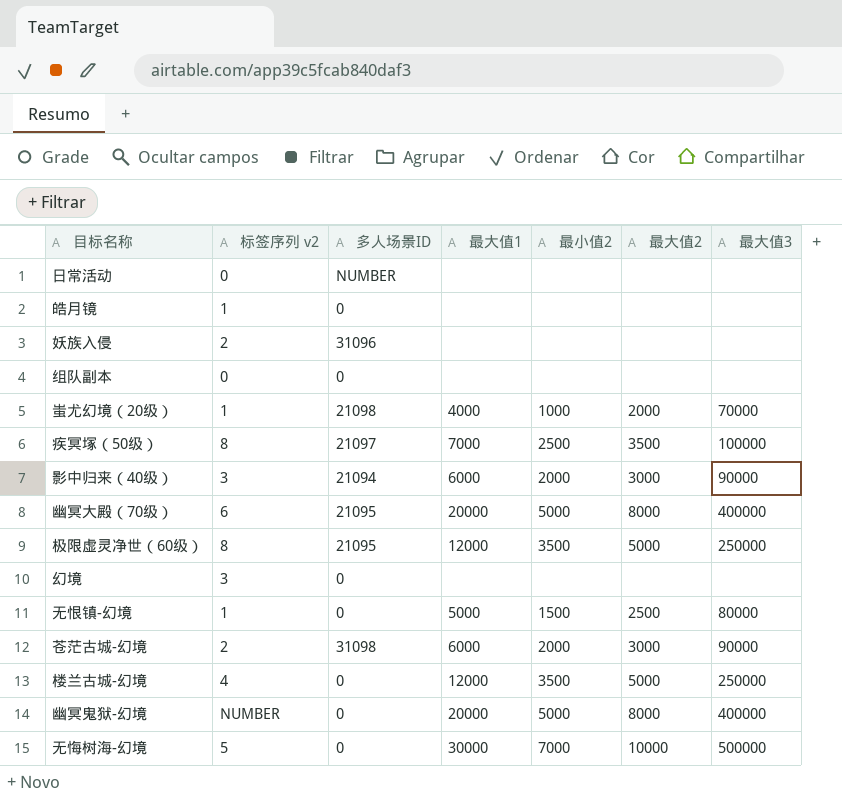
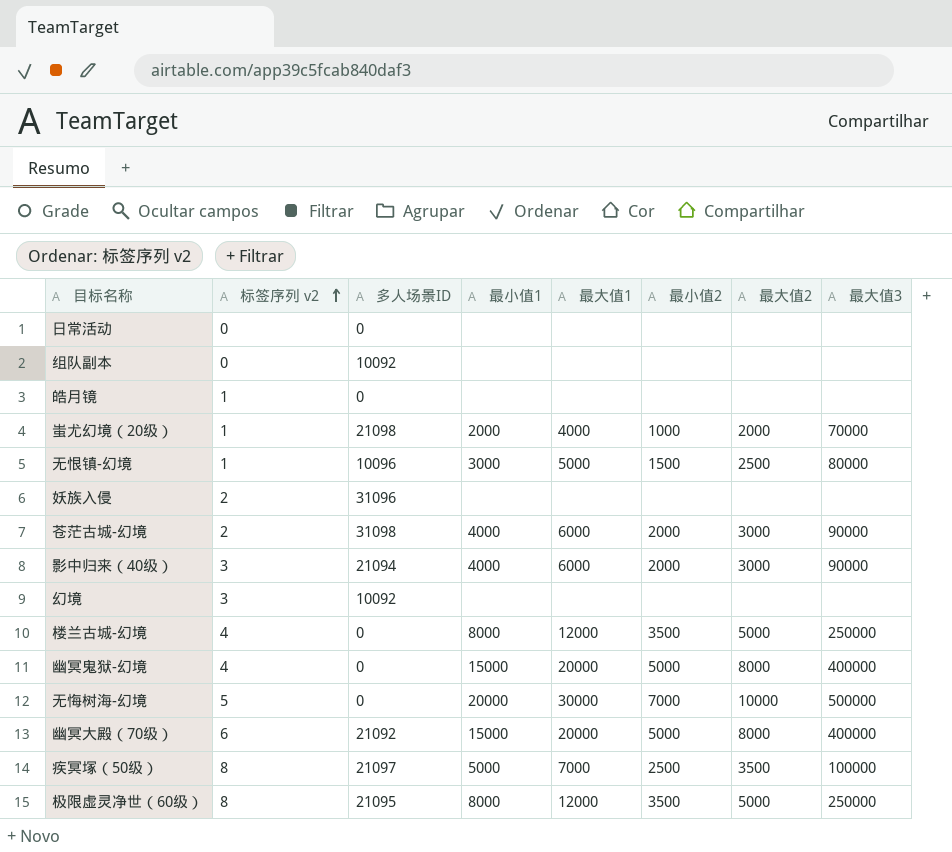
row order: none -> 标签序列 v2 ascending
column 最小值1 | position: none -> 4
日常活动 | 多人场景ID: NUMBER -> 0
组队副本 | 多人场景ID: 0 -> 10092
无恨镇-幻境 | 多人场景ID: 0 -> 10096
幻境 | 多人场景ID: 0 -> 10092
幽冥鬼狱-幻境 | 标签序列 v2: NUMBER -> 4
幽冥大殿（70级） | 多人场景ID: 21095 -> 21092

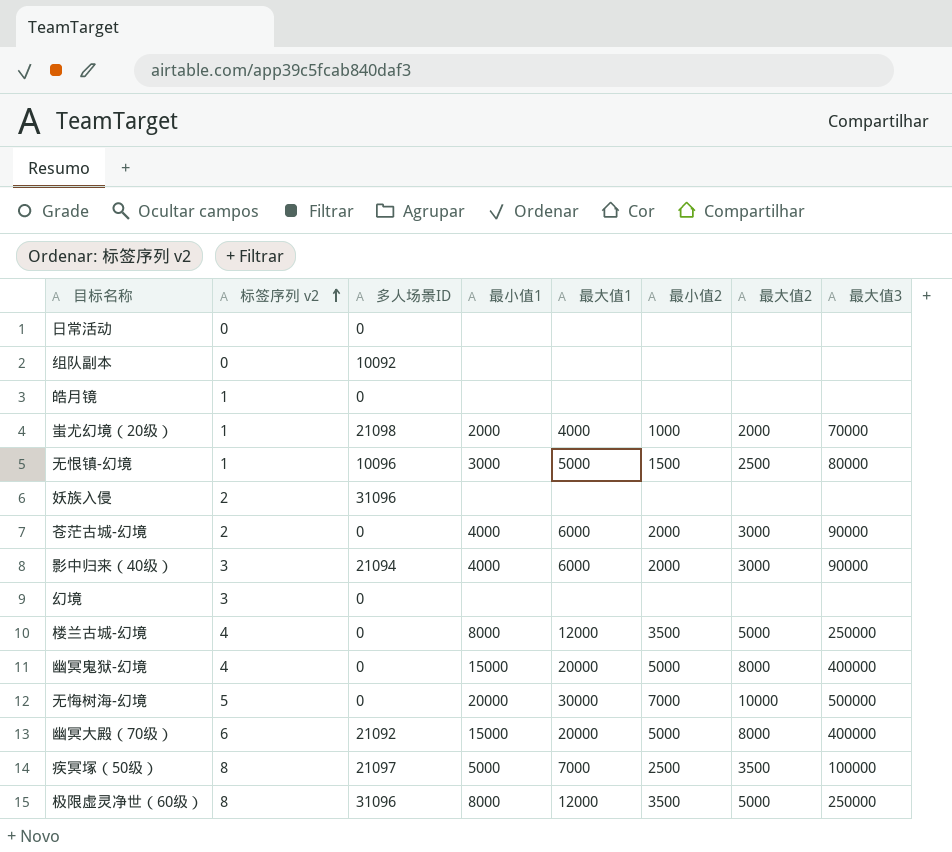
苍茫古城-幻境 | 多人场景ID: 31098 -> 0
幻境 | 多人场景ID: 10092 -> 0
极限虚灵净世（60级） | 多人场景ID: 21095 -> 31096

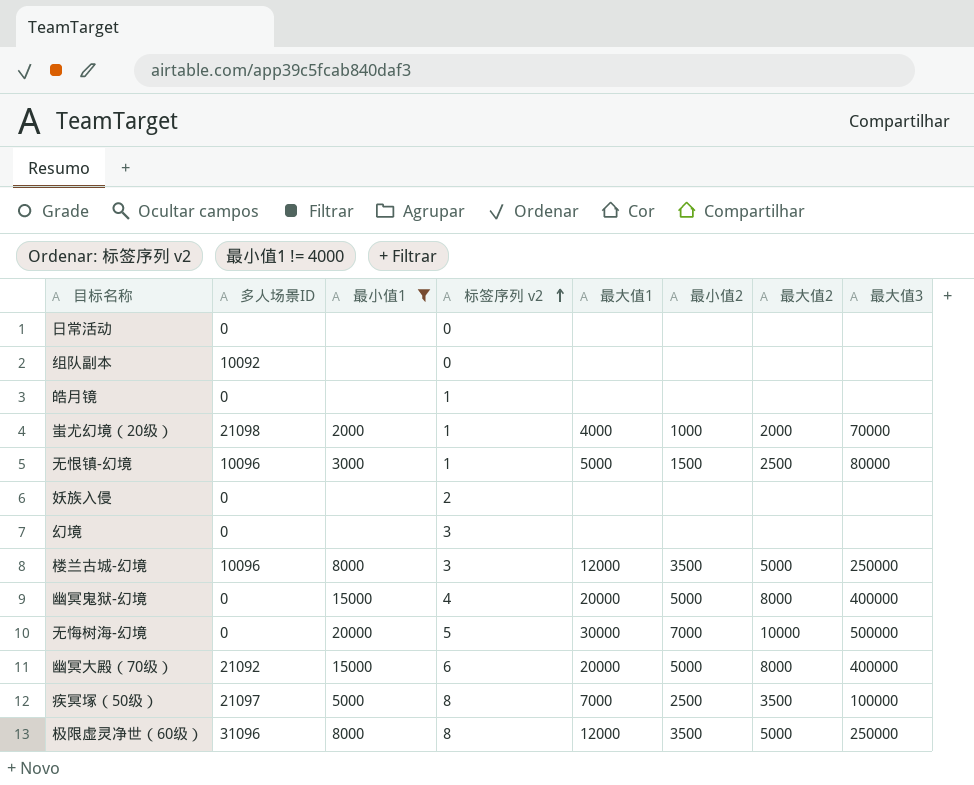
filter: none -> 最小值1 != 4000
column 标签序列 v2 | position: 2 -> 4
妖族入侵 | 多人场景ID: 31096 -> 0
楼兰古城-幻境 | 多人场景ID: 0 -> 10096
楼兰古城-幻境 | 标签序列 v2: 4 -> 3

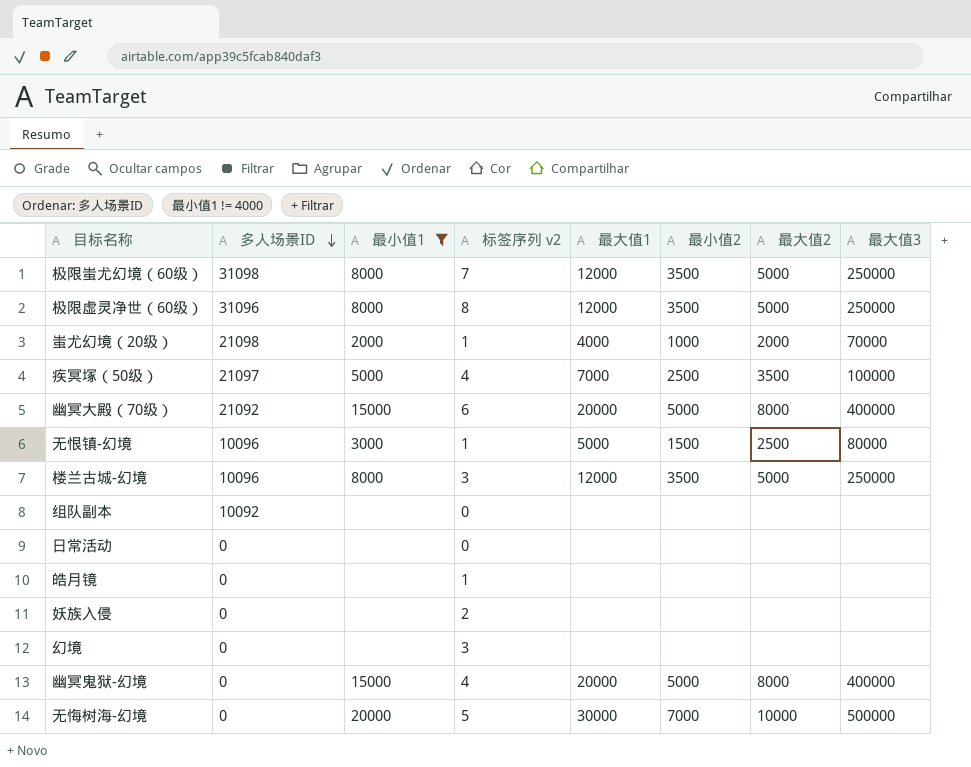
row order: 标签序列 v2 ascending -> 多人场景ID descending
row 极限蚩尤幻境（60级）: none -> 31098 | 8000 | 7 | 12000 | 3500 | 5000 | 250000
疾冥塚（50级） | 标签序列 v2: 8 -> 4

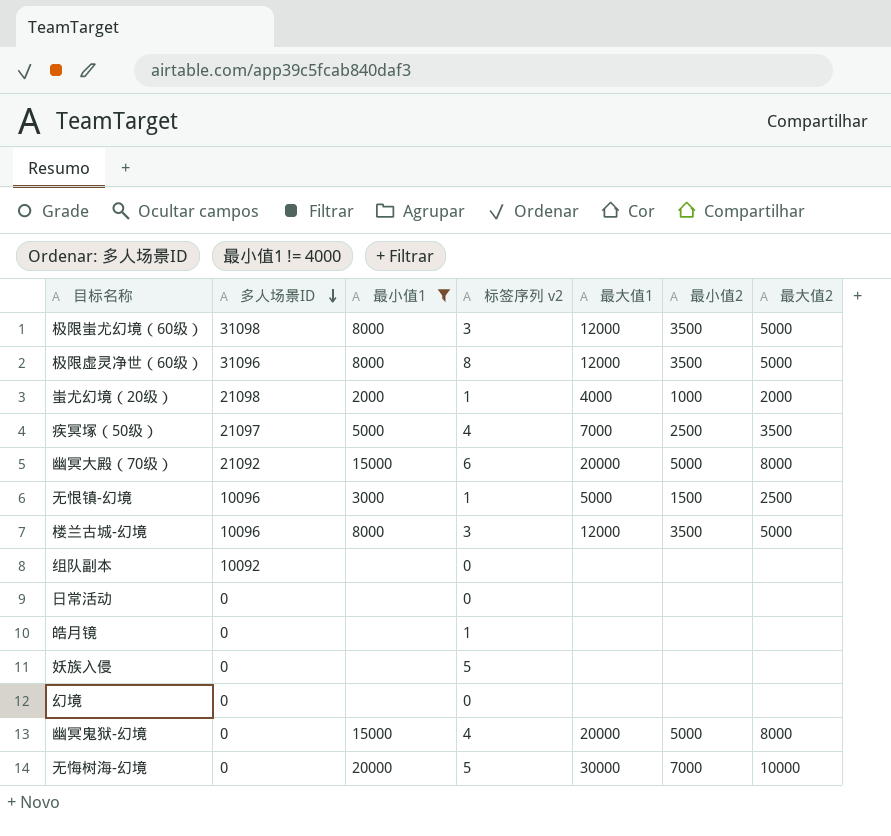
column 最大值3 | position: 8 -> none
极限蚩尤幻境（60级） | 标签序列 v2: 7 -> 3
妖族入侵 | 标签序列 v2: 2 -> 5
幻境 | 标签序列 v2: 3 -> 0

